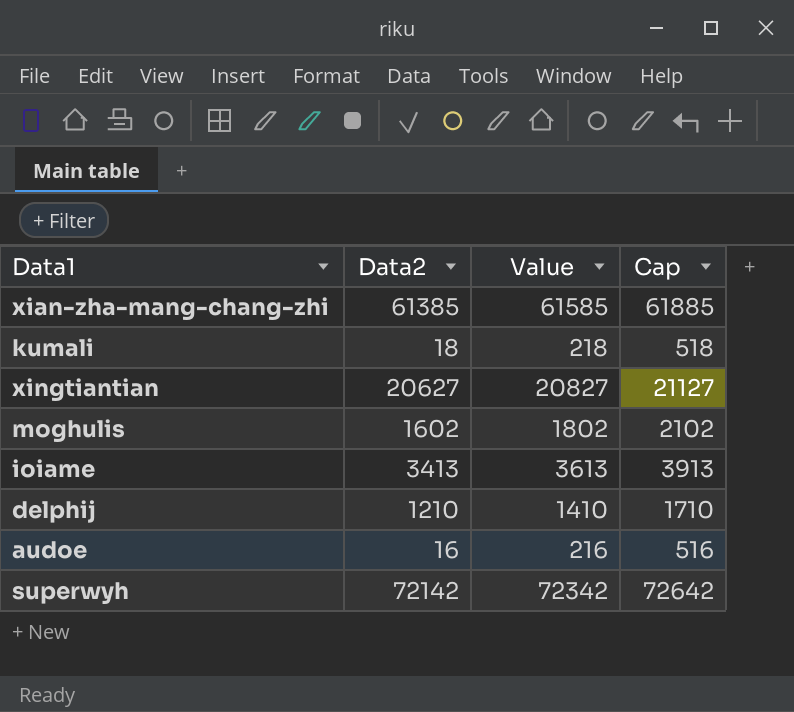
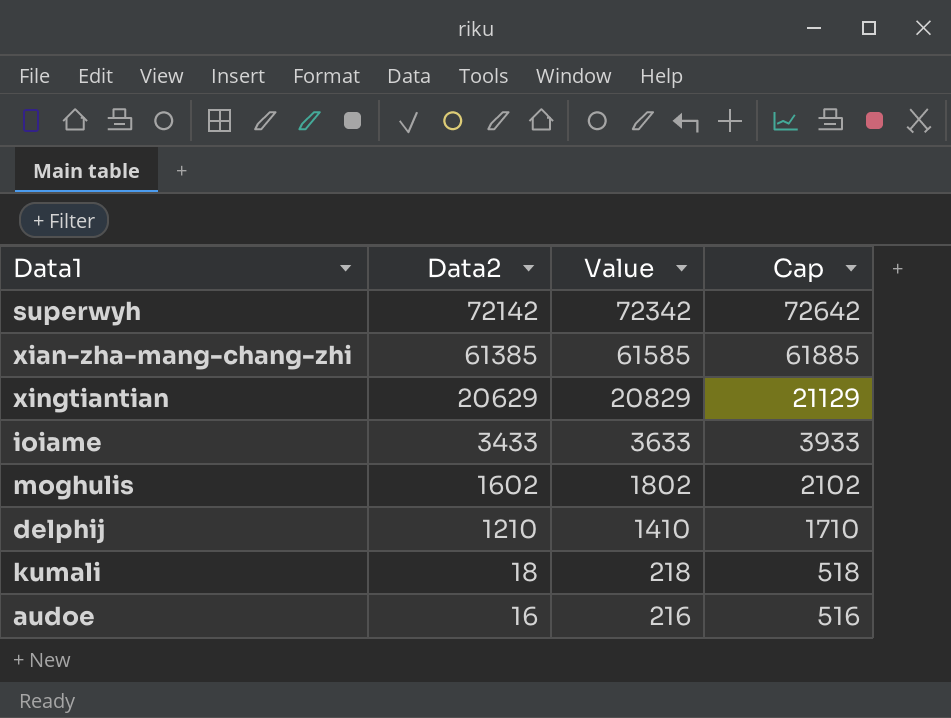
row order: none -> Data2 descending
xingtiantian | Data2: 20627 -> 20629
xingtiantian | Value: 20827 -> 20829
xingtiantian | Cap: 21127 -> 21129
ioiame | Data2: 3413 -> 3433
ioiame | Value: 3613 -> 3633
ioiame | Cap: 3913 -> 3933

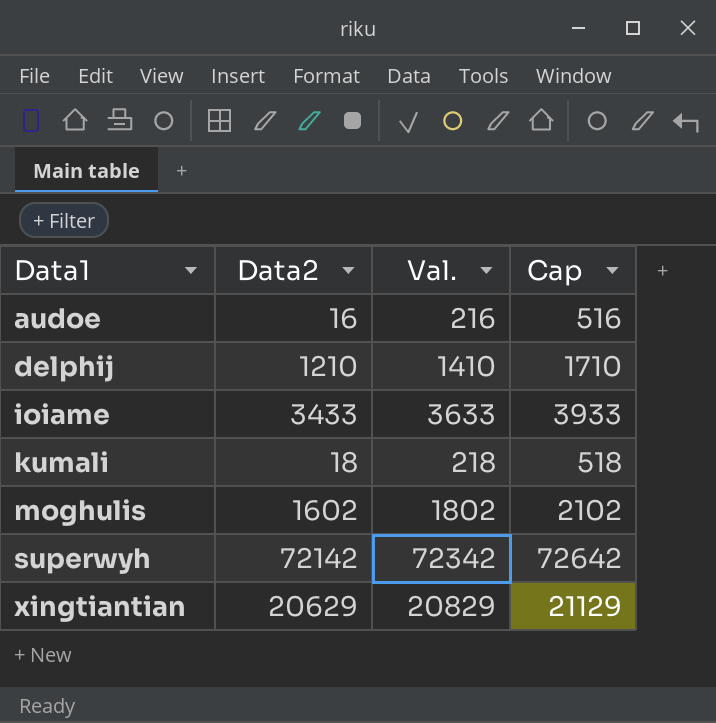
row order: Data2 descending -> Data1 ascending
column name: Value -> Val.
row xian-zha-mang-chang-zhi: 61385 | 61585 | 61885 -> none

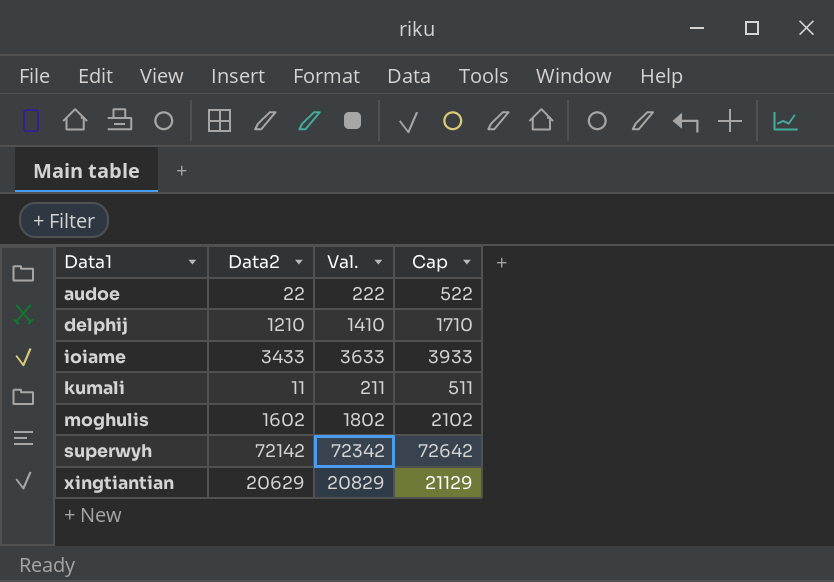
audoe | Data2: 16 -> 22
audoe | Val.: 216 -> 222
audoe | Cap: 516 -> 522
kumali | Data2: 18 -> 11
kumali | Val.: 218 -> 211
kumali | Cap: 518 -> 511

